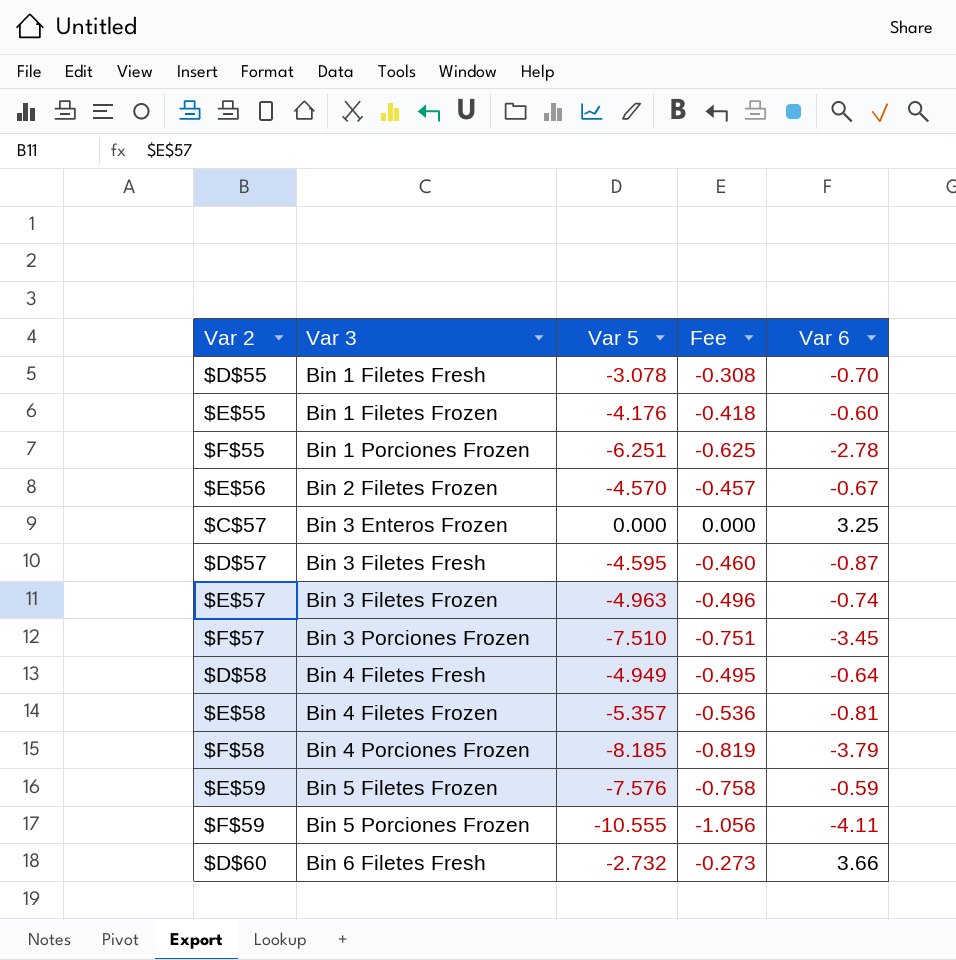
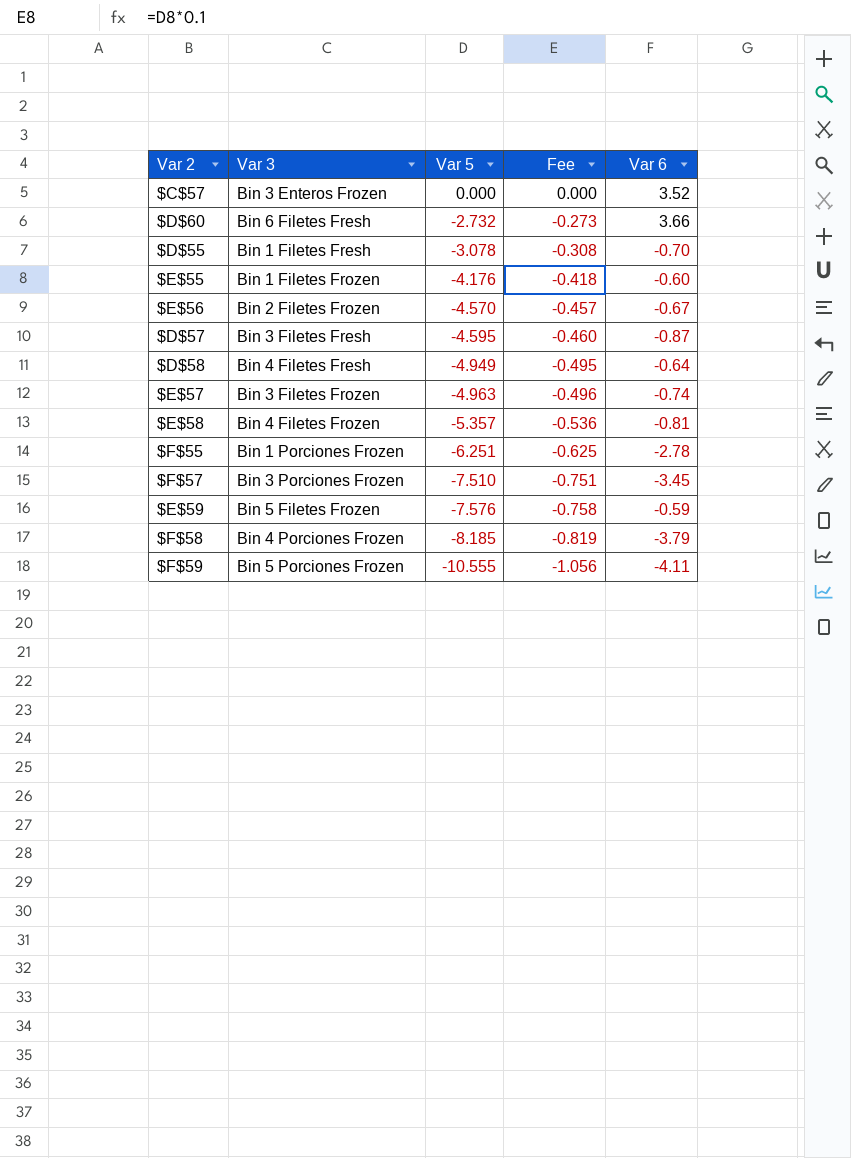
row order: Var 3 ascending -> Var 5 descending
$C$57 | Var 6: 3.25 -> 3.52

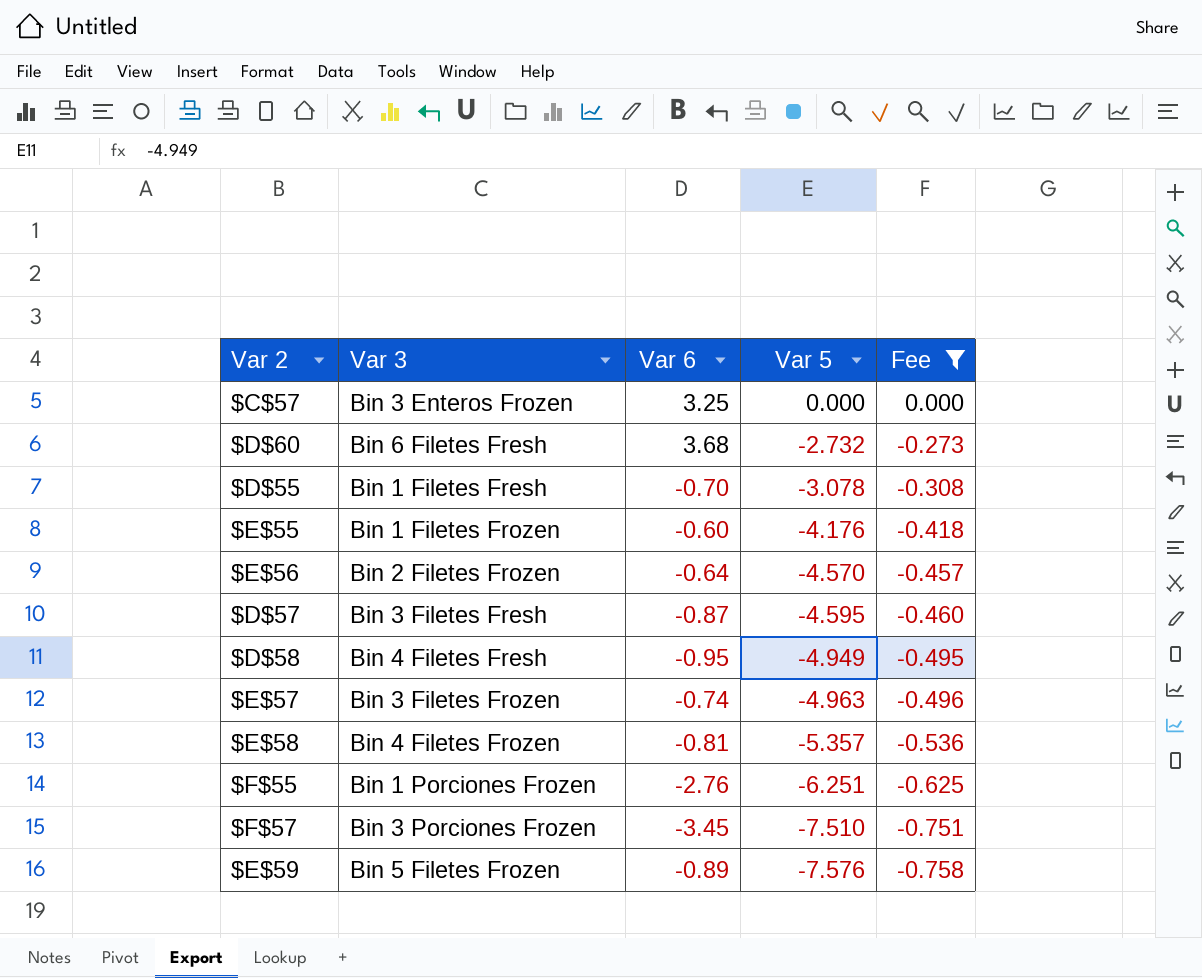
filter: none -> Fee >= -0.758
column Var 6 | position: 5 -> 3
$C$57 | Var 6: 3.52 -> 3.25
$D$60 | Var 6: 3.66 -> 3.68
$E$56 | Var 6: -0.67 -> -0.64
$D$58 | Var 6: -0.64 -> -0.95
$F$55 | Var 6: -2.78 -> -2.76
$E$59 | Var 6: -0.59 -> -0.89

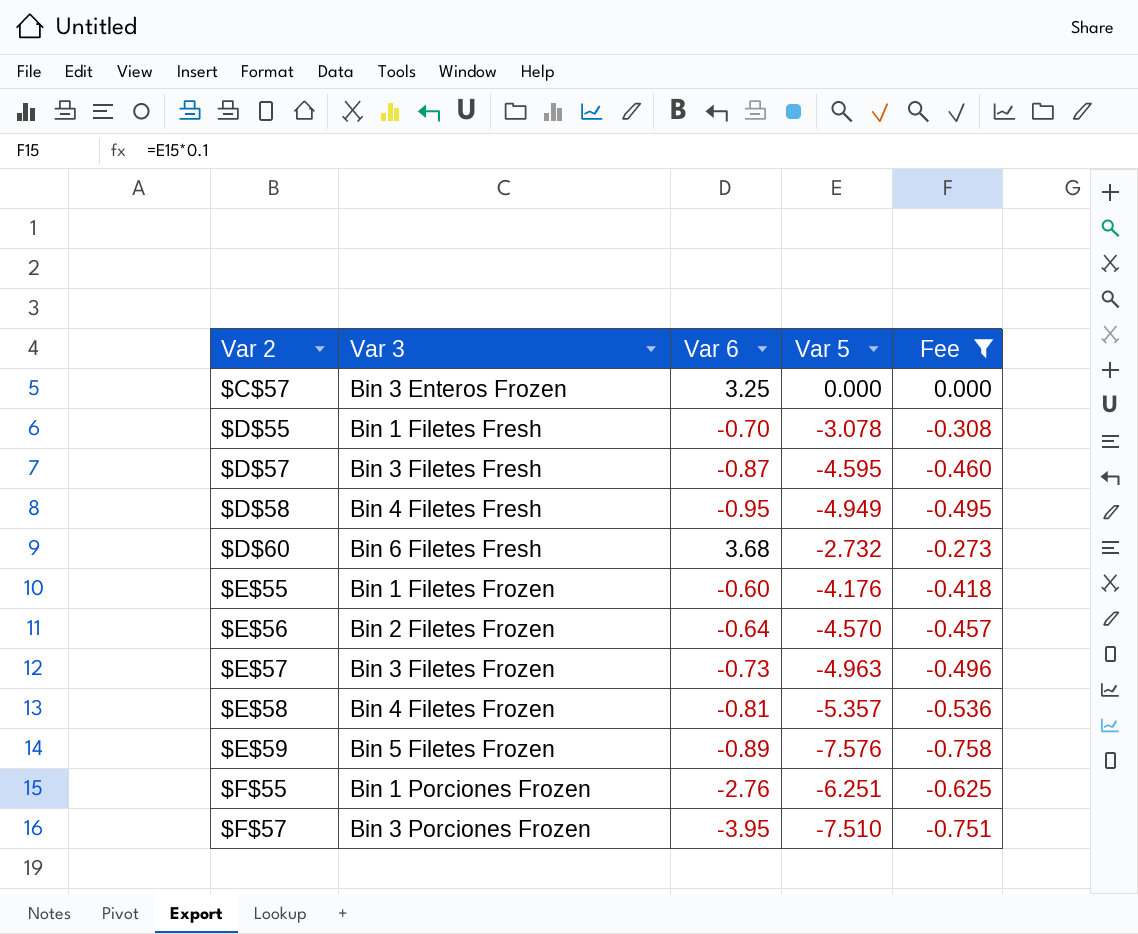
row order: Var 5 descending -> Var 2 ascending
$E$57 | Var 6: -0.74 -> -0.73
$F$57 | Var 6: -3.45 -> -3.95

